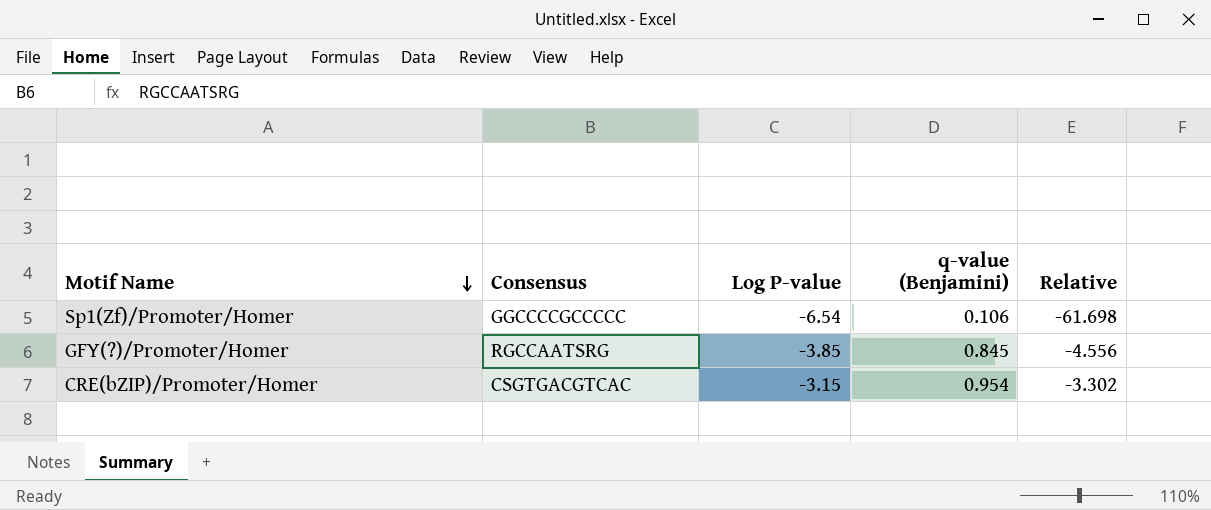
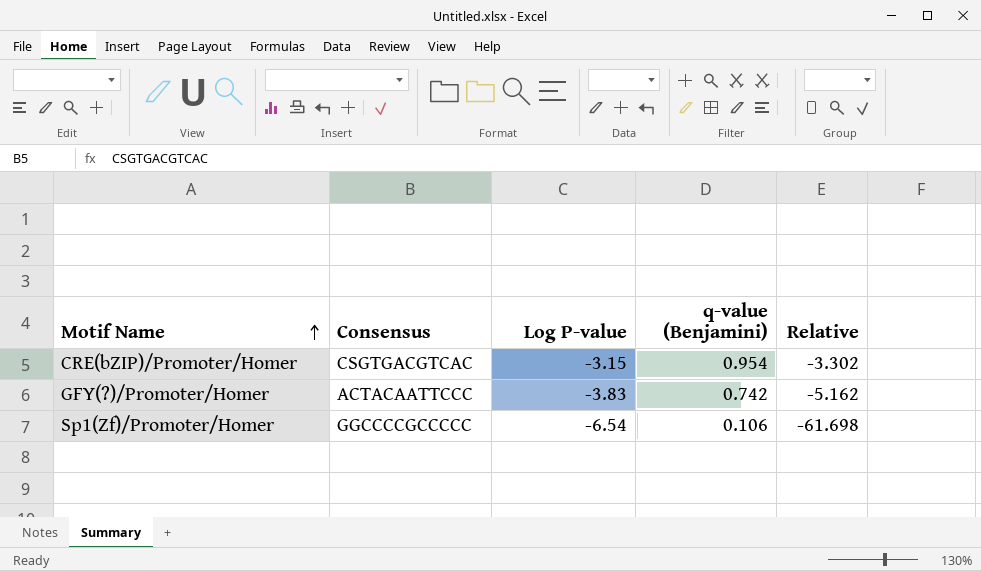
row order: Motif Name descending -> Motif Name ascending
GFY(?)/Promoter/Homer | Consensus: RGCCAATSRG -> ACTACAATTCCC
GFY(?)/Promoter/Homer | Log P-value: -3.85 -> -3.83
GFY(?)/Promoter/Homer | q-value (Benjamini): 0.845 -> 0.742
GFY(?)/Promoter/Homer | Relative: -4.556 -> -5.162

